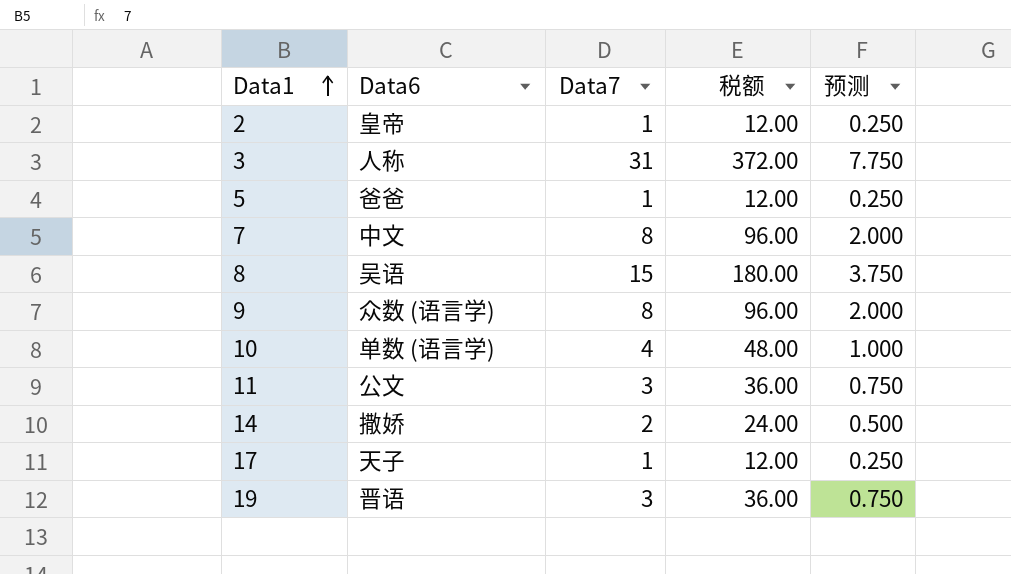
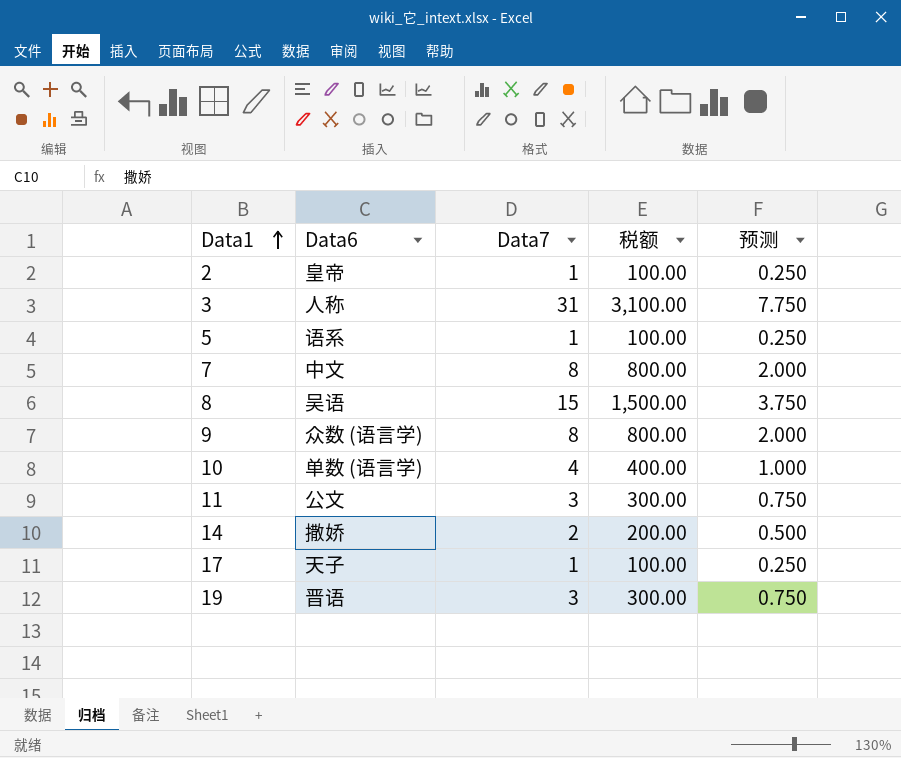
column 税额 | formula: [Data7] * 12 -> [Data7] * 100
5 | Data6: 爸爸 -> 语系

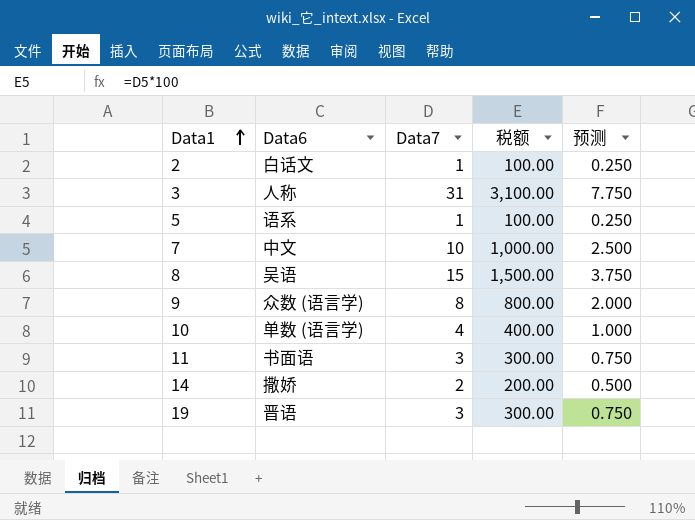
row 17: 天子 | 1 | 100.00 | 0.250 -> none
2 | Data6: 皇帝 -> 白话文
7 | Data7: 8 -> 10
7 | 税额: 800.00 -> 1,000.00
7 | 预测: 2.000 -> 2.500
11 | Data6: 公文 -> 书面语

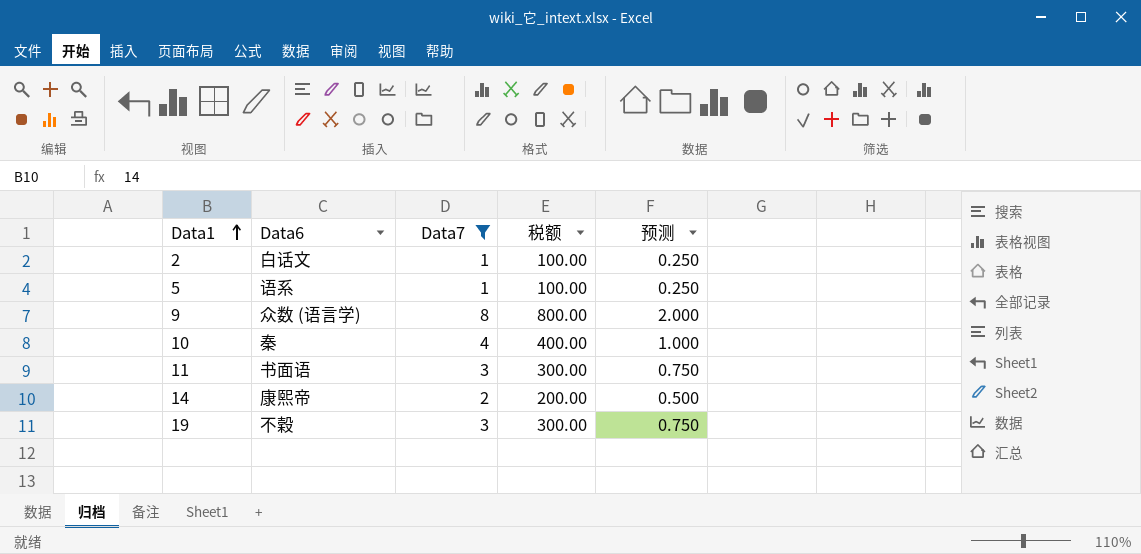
filter: none -> Data7 <= 8
10 | Data6: 单数 (语言学) -> 秦
14 | Data6: 撒娇 -> 康熙帝
19 | Data6: 晋语 -> 不穀

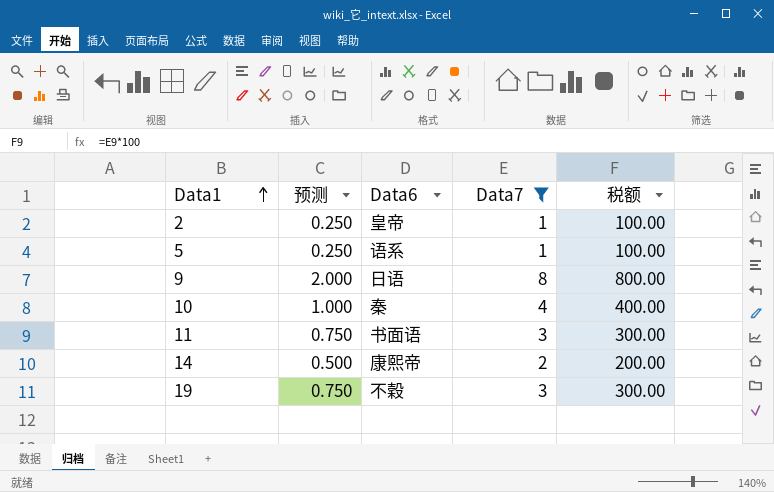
column 预测 | position: 5 -> 2
2 | Data6: 白话文 -> 皇帝
9 | Data6: 众数 (语言学) -> 日语

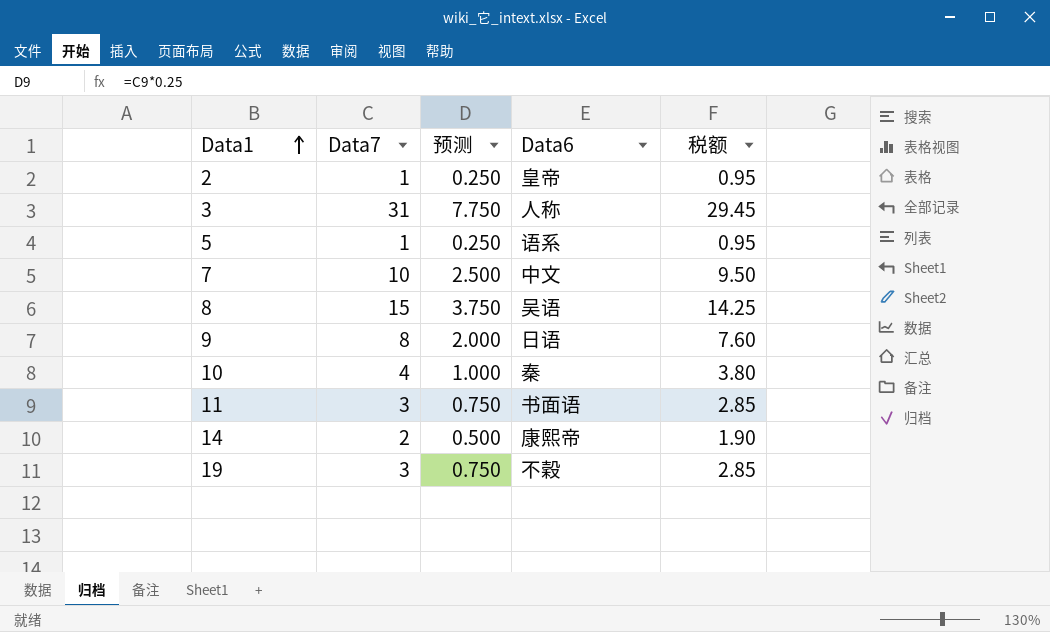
filter: Data7 <= 8 -> none
column Data7 | position: 4 -> 2
column 税额 | formula: [Data7] * 100 -> [Data7] * 0.95

